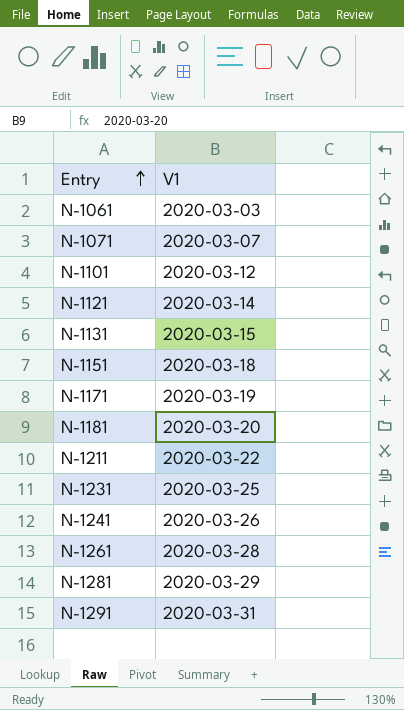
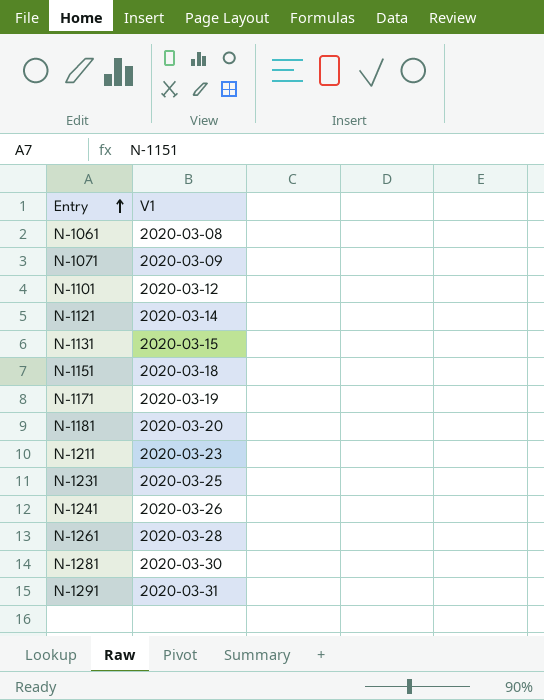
N-1061 | V1: 2020-03-03 -> 2020-03-08
N-1071 | V1: 2020-03-07 -> 2020-03-09
N-1211 | V1: 2020-03-22 -> 2020-03-23
N-1281 | V1: 2020-03-29 -> 2020-03-30

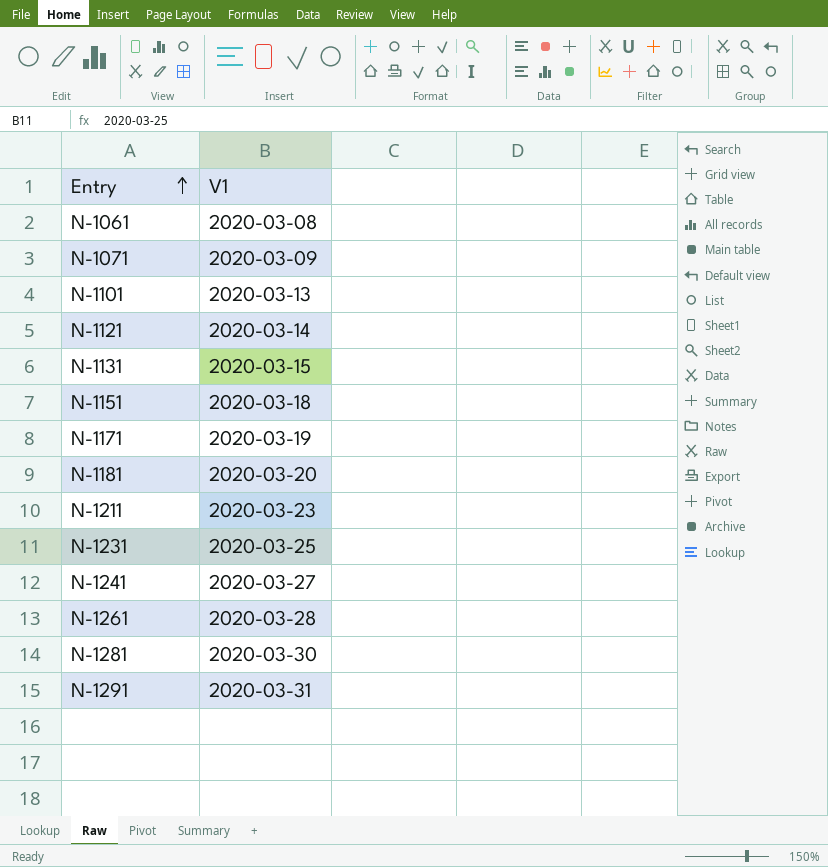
N-1101 | V1: 2020-03-12 -> 2020-03-13
N-1241 | V1: 2020-03-26 -> 2020-03-27

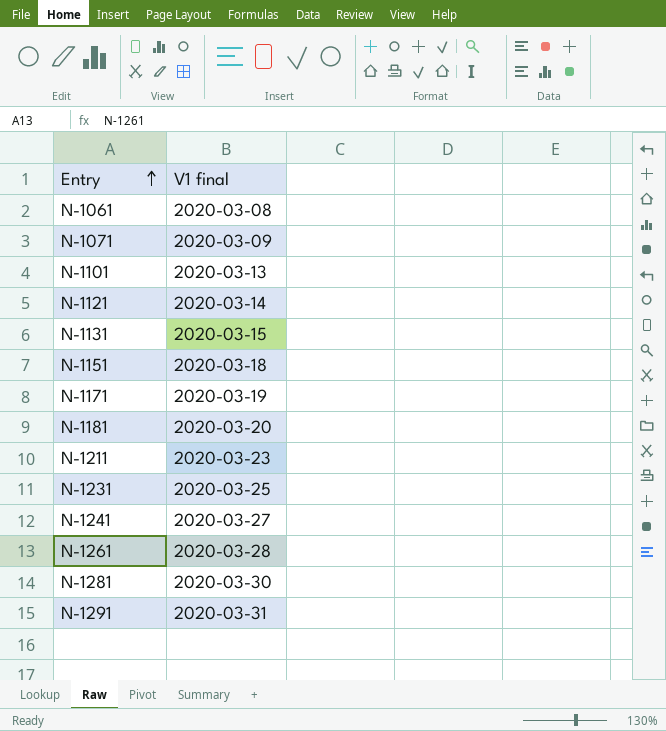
column name: V1 -> V1 final

